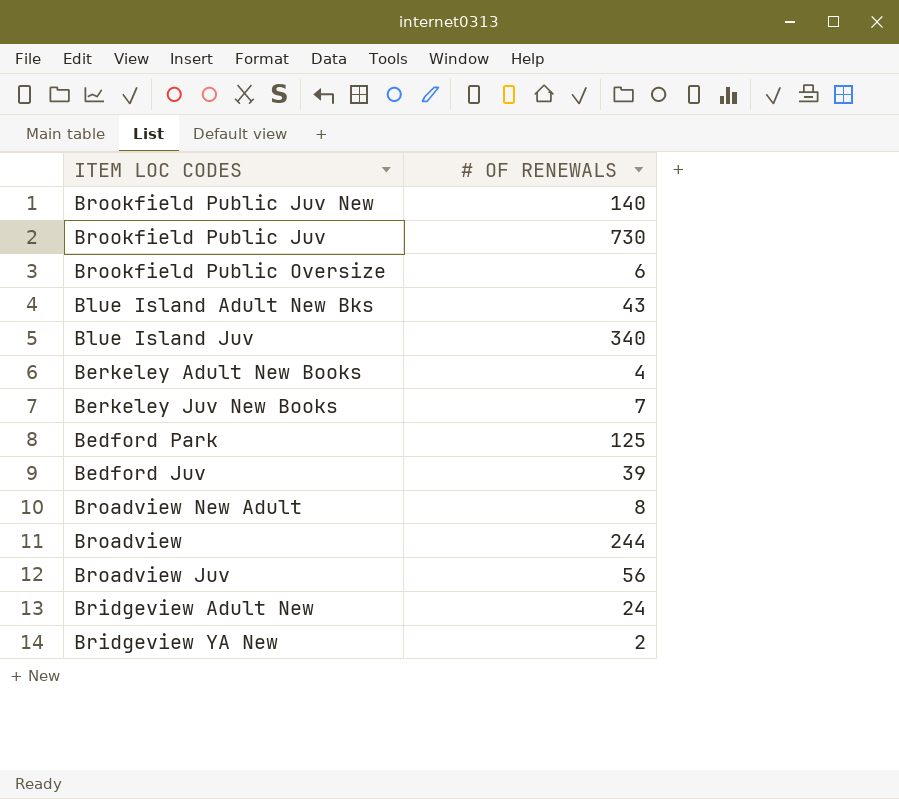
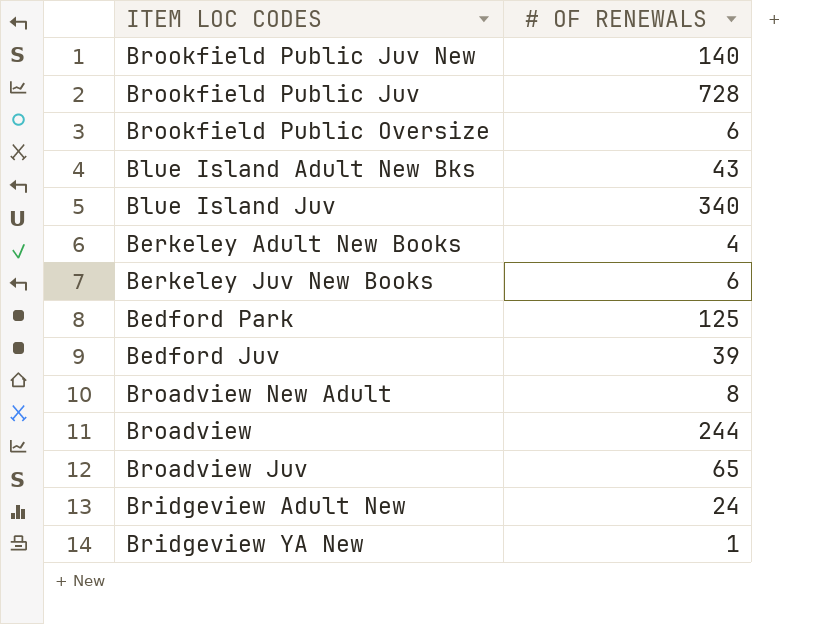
Brookfield Public Juv | # OF RENEWALS: 730 -> 728
Berkeley Juv New Books | # OF RENEWALS: 7 -> 6
Broadview Juv | # OF RENEWALS: 56 -> 65
Bridgeview YA New | # OF RENEWALS: 2 -> 1

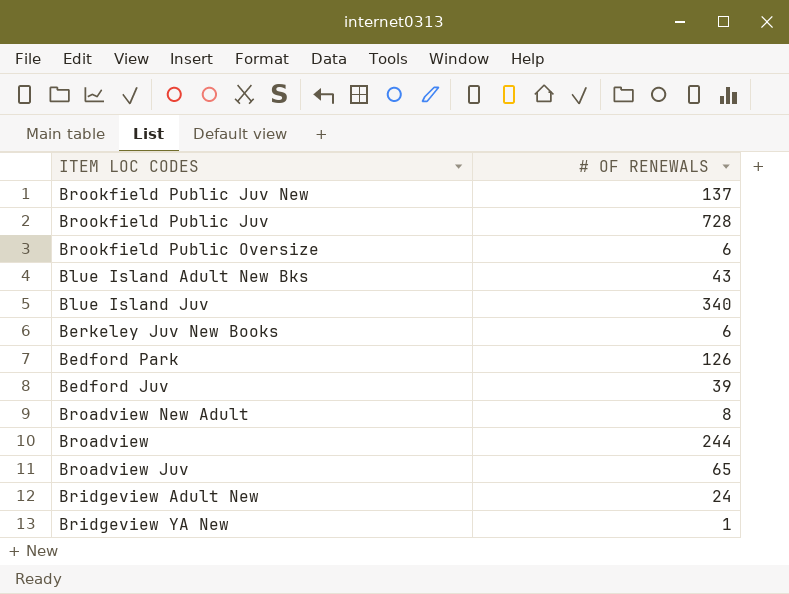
row Berkeley Adult New Books: 4 -> none
Brookfield Public Juv New | # OF RENEWALS: 140 -> 137
Bedford Park | # OF RENEWALS: 125 -> 126

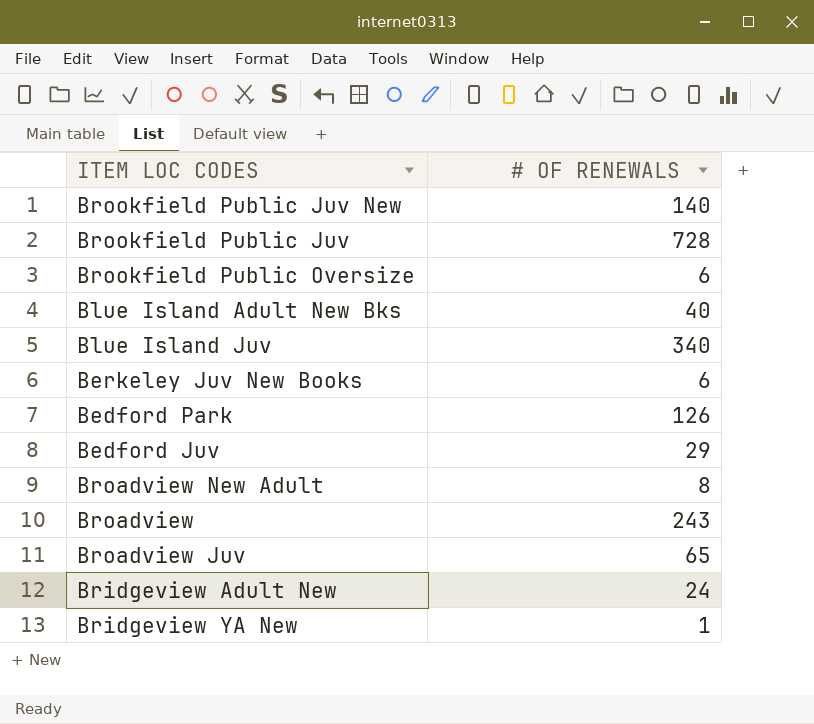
Brookfield Public Juv New | # OF RENEWALS: 137 -> 140
Blue Island Adult New Bks | # OF RENEWALS: 43 -> 40
Bedford Juv | # OF RENEWALS: 39 -> 29
Broadview | # OF RENEWALS: 244 -> 243

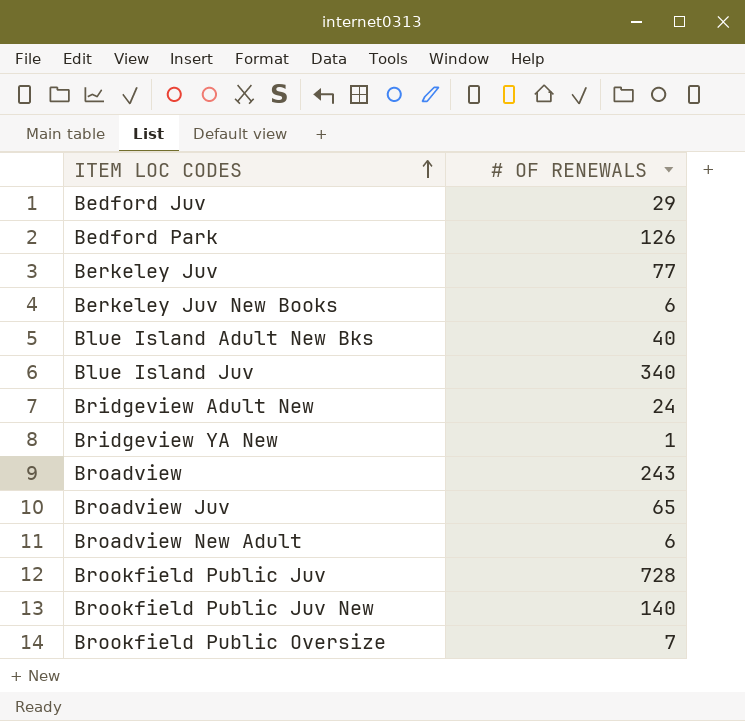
row order: none -> ITEM LOC CODES ascending
row Berkeley Juv: none -> 77
Broadview New Adult | # OF RENEWALS: 8 -> 6
Brookfield Public Oversize | # OF RENEWALS: 6 -> 7

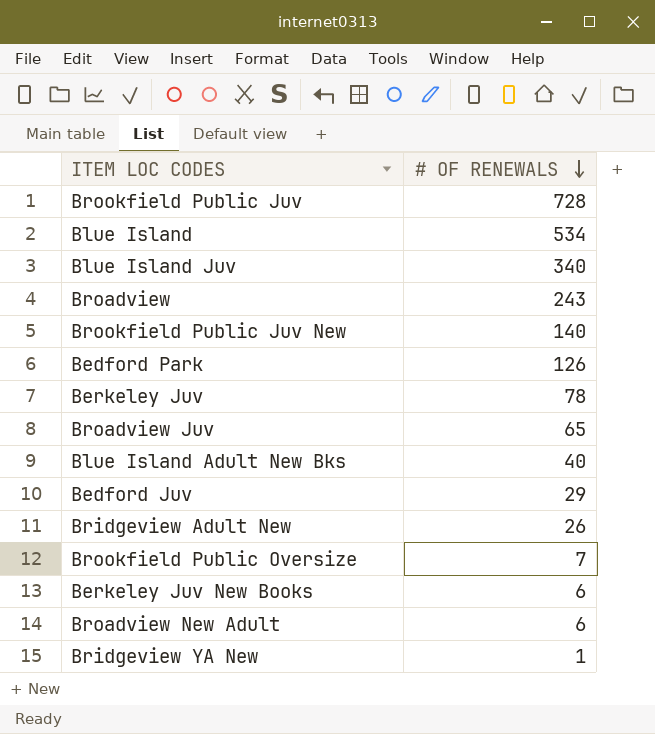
row order: ITEM LOC CODES ascending -> # OF RENEWALS descending
row Blue Island: none -> 534
Berkeley Juv | # OF RENEWALS: 77 -> 78
Bridgeview Adult New | # OF RENEWALS: 24 -> 26

